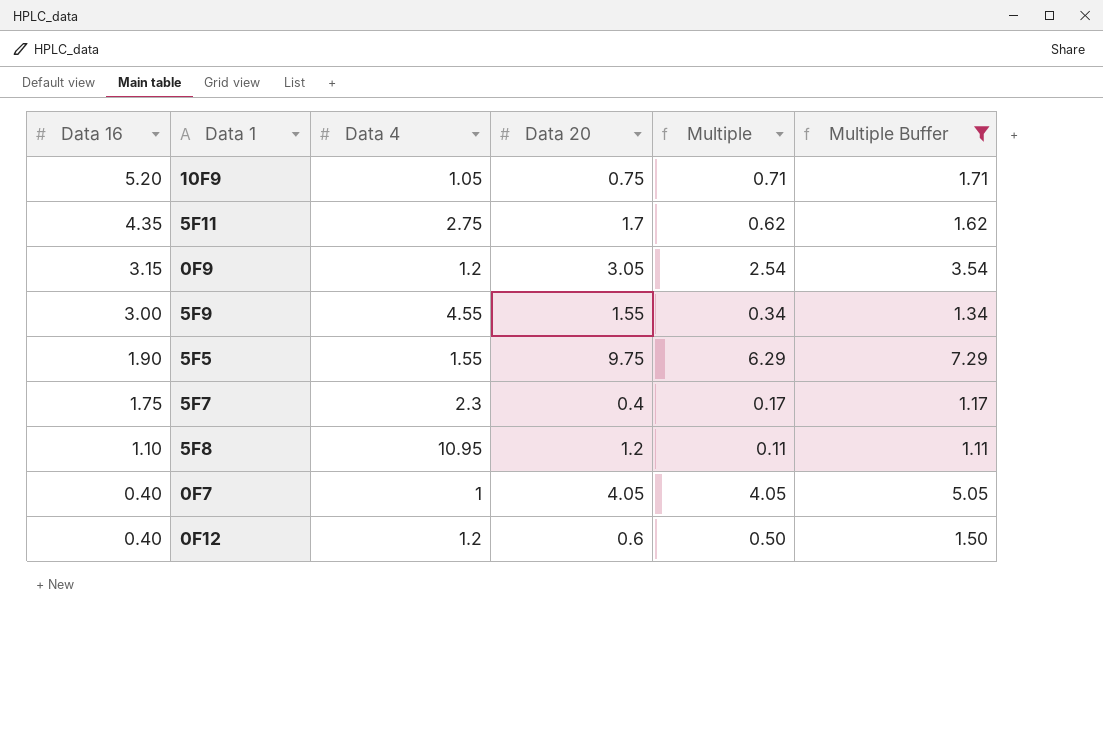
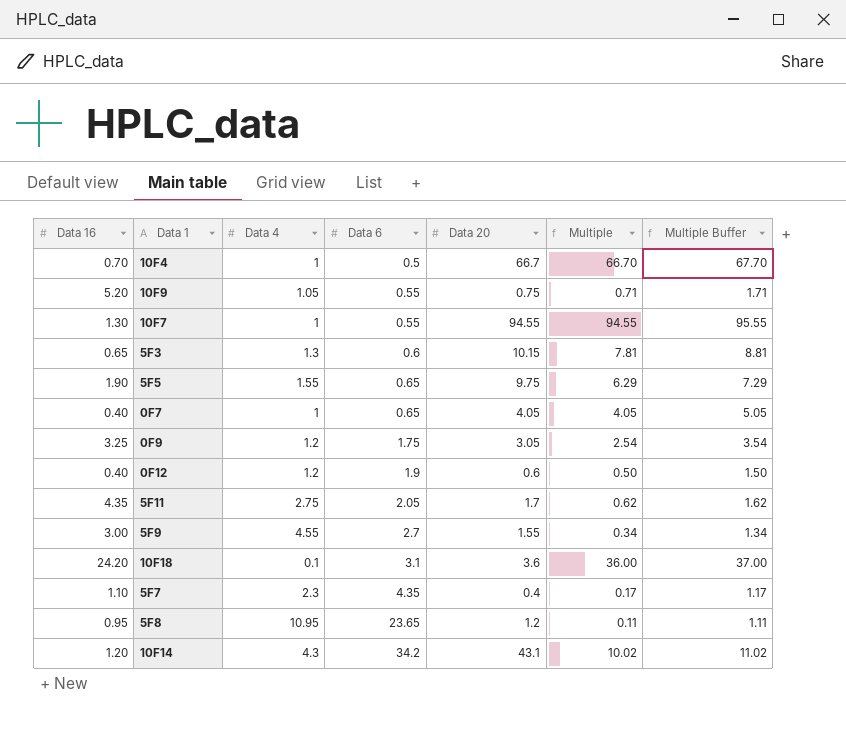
filter: Multiple Buffer <= 7.29 -> none
row order: Data 16 descending -> Data 6 ascending
column Data 6 | position: none -> 4
0F9 | Data 16: 3.15 -> 3.25
5F7 | Data 16: 1.75 -> 1.10
5F8 | Data 16: 1.10 -> 0.95

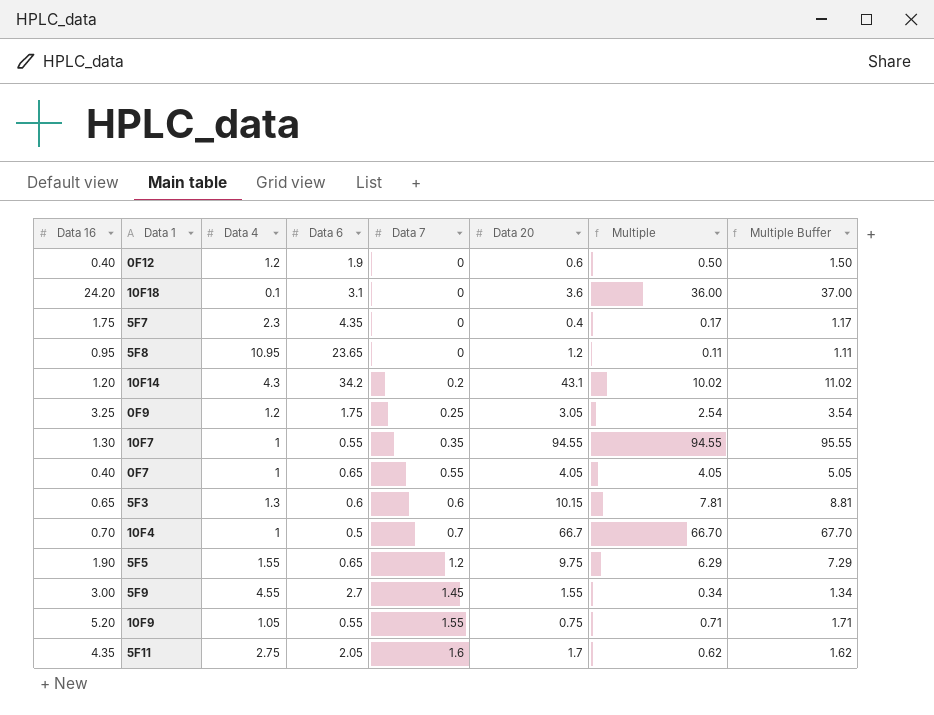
row order: Data 6 ascending -> Data 7 ascending
column Data 7 | position: none -> 5
5F7 | Data 16: 1.10 -> 1.75

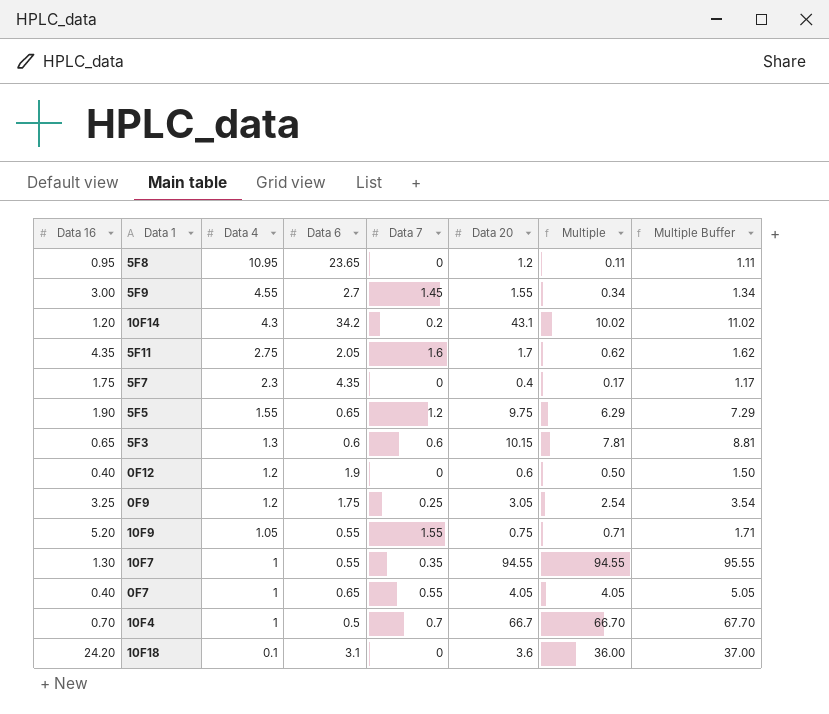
row order: Data 7 ascending -> Data 4 descending

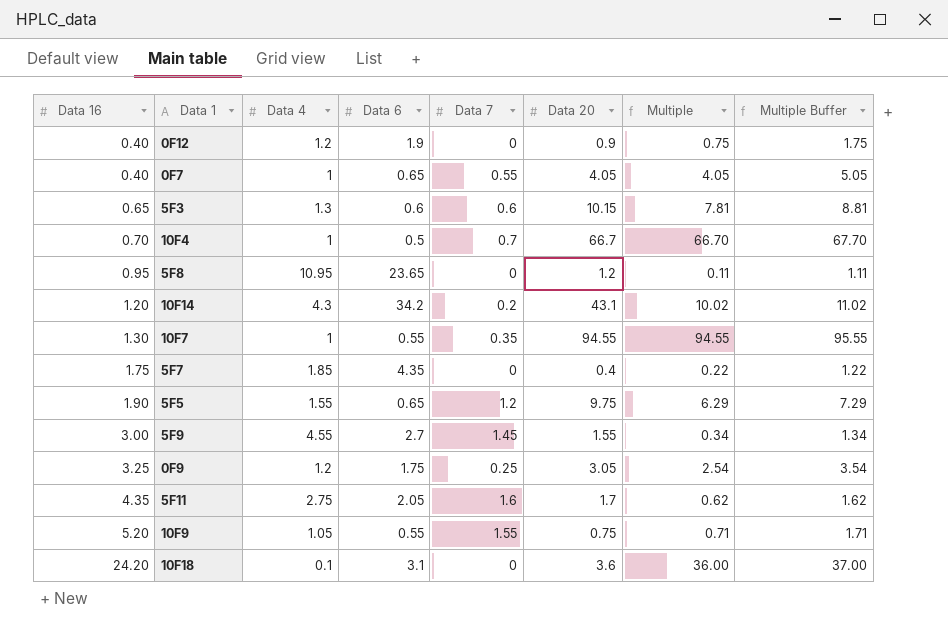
row order: Data 4 descending -> Data 16 ascending
0F12 | Data 20: 0.6 -> 0.9
0F12 | Multiple: 0.50 -> 0.75
0F12 | Multiple Buffer: 1.50 -> 1.75
5F7 | Data 4: 2.3 -> 1.85
5F7 | Multiple: 0.17 -> 0.22
5F7 | Multiple Buffer: 1.17 -> 1.22

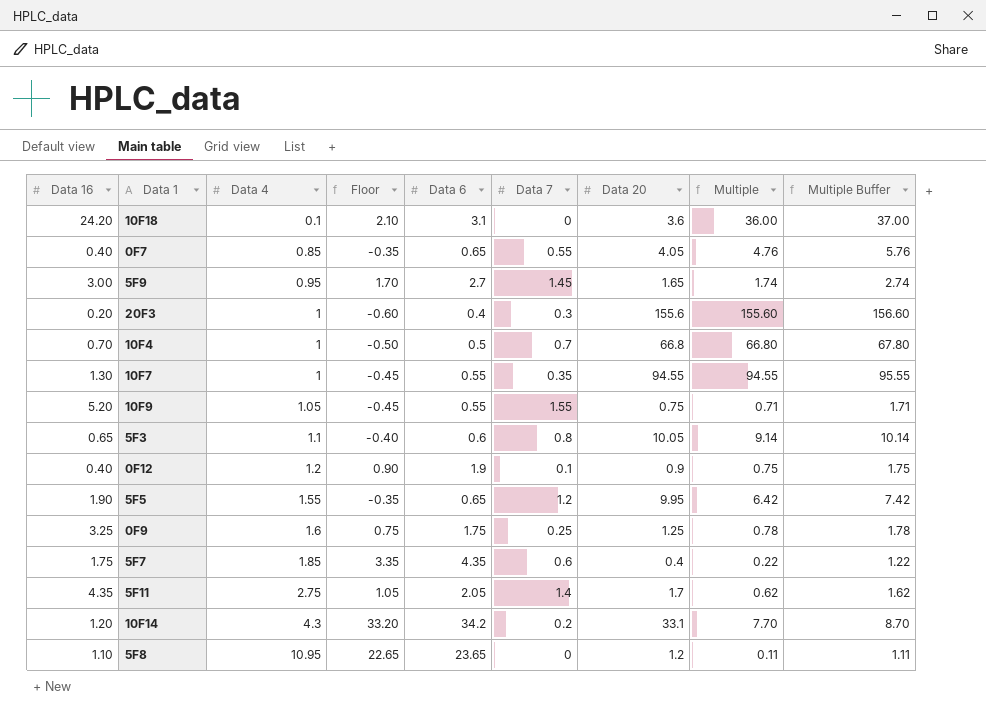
row order: Data 16 ascending -> Data 4 ascending
column Floor | formula: none -> [Data 6] - 1
0F7 | Data 4: 1 -> 0.85
0F7 | Multiple: 4.05 -> 4.76
0F7 | Multiple Buffer: 5.05 -> 5.76
5F9 | Data 4: 4.55 -> 0.95
5F9 | Data 20: 1.55 -> 1.65
5F9 | Multiple: 0.34 -> 1.74
5F9 | Multiple Buffer: 1.34 -> 2.74
row 20F3: none -> 0.20 | 1 | -0.60 | 0.4 | 0.3 | 155.6 | 155.60 | 156.60
10F4 | Data 20: 66.7 -> 66.8
10F4 | Multiple: 66.70 -> 66.80
10F4 | Multiple Buffer: 67.70 -> 67.80
5F3 | Data 4: 1.3 -> 1.1
5F3 | Data 7: 0.6 -> 0.8
5F3 | Data 20: 10.15 -> 10.05
5F3 | Multiple: 7.81 -> 9.14
5F3 | Multiple Buffer: 8.81 -> 10.14
0F12 | Data 7: 0 -> 0.1
5F5 | Data 20: 9.75 -> 9.95
5F5 | Multiple: 6.29 -> 6.42
5F5 | Multiple Buffer: 7.29 -> 7.42
0F9 | Data 4: 1.2 -> 1.6
0F9 | Data 20: 3.05 -> 1.25
0F9 | Multiple: 2.54 -> 0.78
0F9 | Multiple Buffer: 3.54 -> 1.78
5F7 | Data 7: 0 -> 0.6
5F11 | Data 7: 1.6 -> 1.4
10F14 | Data 20: 43.1 -> 33.1
10F14 | Multiple: 10.02 -> 7.70
10F14 | Multiple Buffer: 11.02 -> 8.70
5F8 | Data 16: 0.95 -> 1.10

